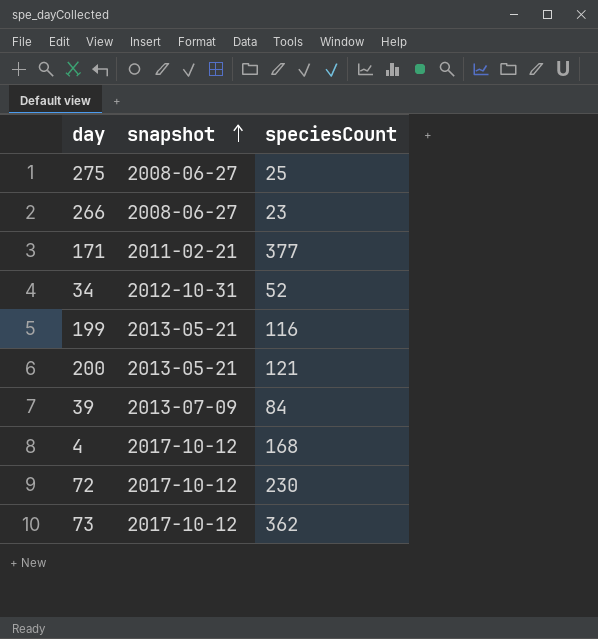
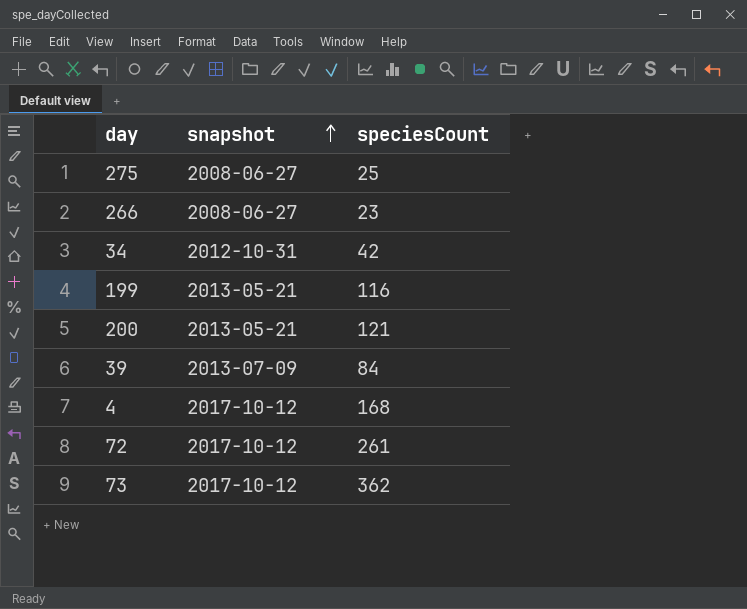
row 171: 2011-02-21 | 377 -> none
34 | speciesCount: 52 -> 42
72 | speciesCount: 230 -> 261

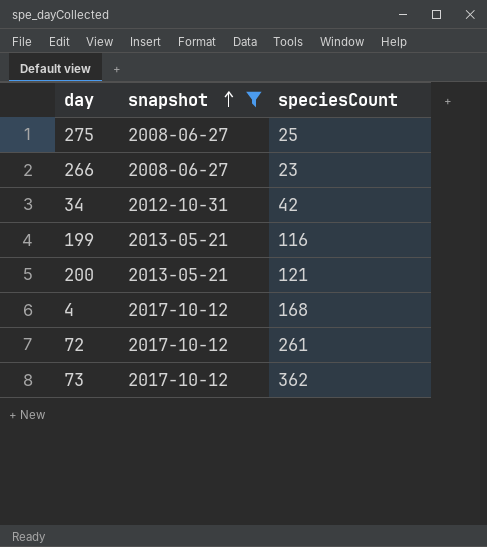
filter: none -> snapshot != 2013-07-09

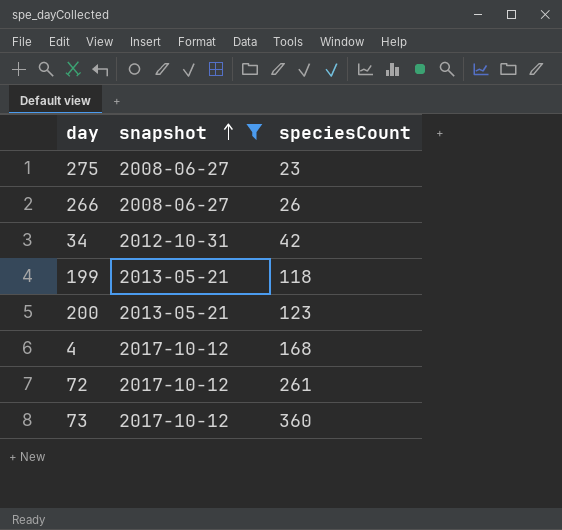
275 | speciesCount: 25 -> 23
266 | speciesCount: 23 -> 26
199 | speciesCount: 116 -> 118
200 | speciesCount: 121 -> 123
73 | speciesCount: 362 -> 360

